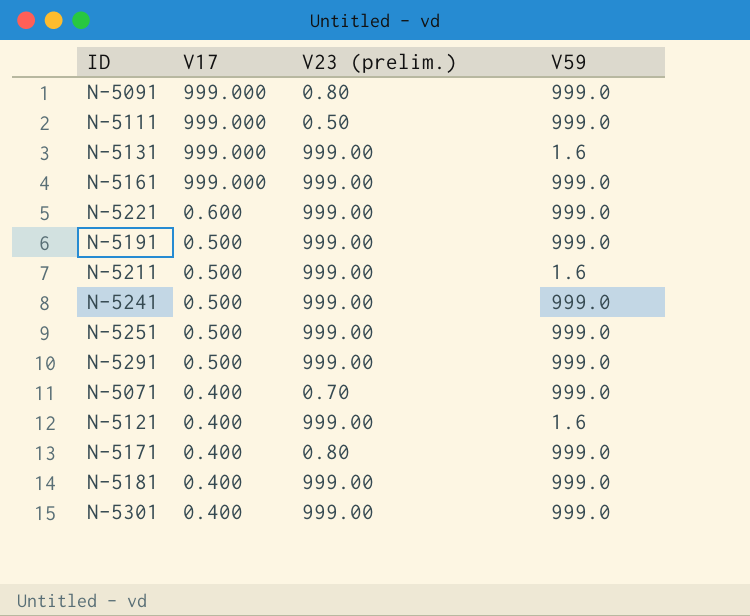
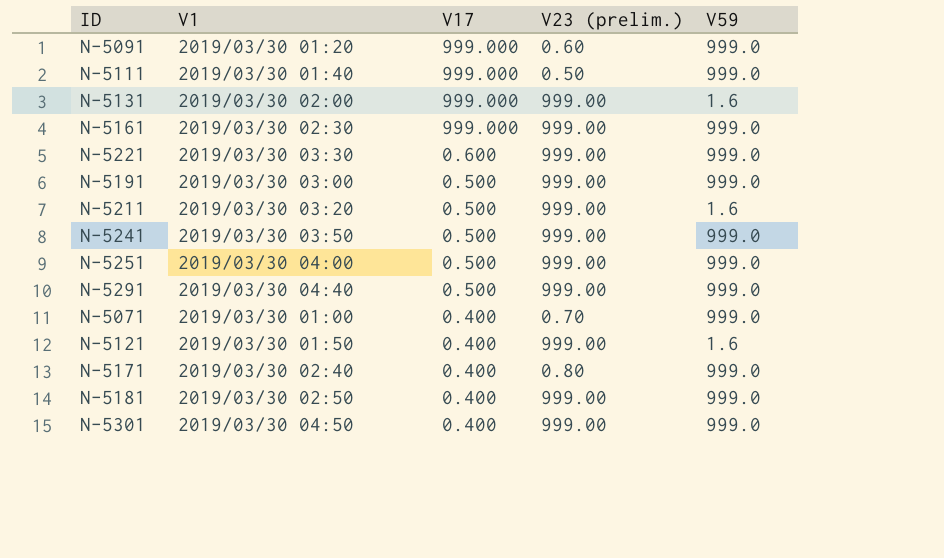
column V1 | position: none -> 2
N-5091 | V23 (prelim.): 0.80 -> 0.60

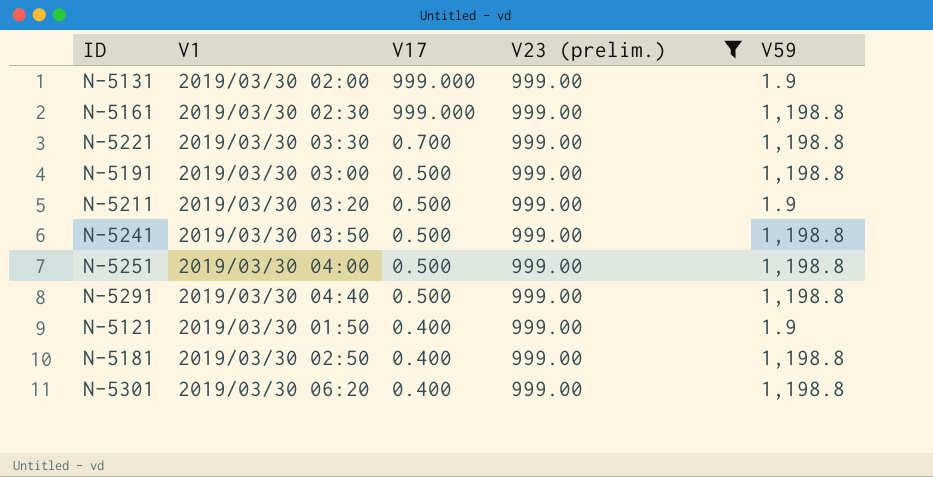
filter: none -> V23 (prelim.) = 999.00
N-5131 | V59: 1.6 -> 1.9
N-5161 | V59: 999.0 -> 1,198.8
N-5221 | V17: 0.600 -> 0.700
N-5221 | V59: 999.0 -> 1,198.8
N-5191 | V59: 999.0 -> 1,198.8
N-5211 | V59: 1.6 -> 1.9
N-5241 | V59: 999.0 -> 1,198.8
N-5251 | V59: 999.0 -> 1,198.8
N-5291 | V59: 999.0 -> 1,198.8
N-5121 | V59: 1.6 -> 1.9
N-5181 | V59: 999.0 -> 1,198.8
N-5301 | V1: 2019/03/30 04:50 -> 2019/03/30 06:20
N-5301 | V59: 999.0 -> 1,198.8

